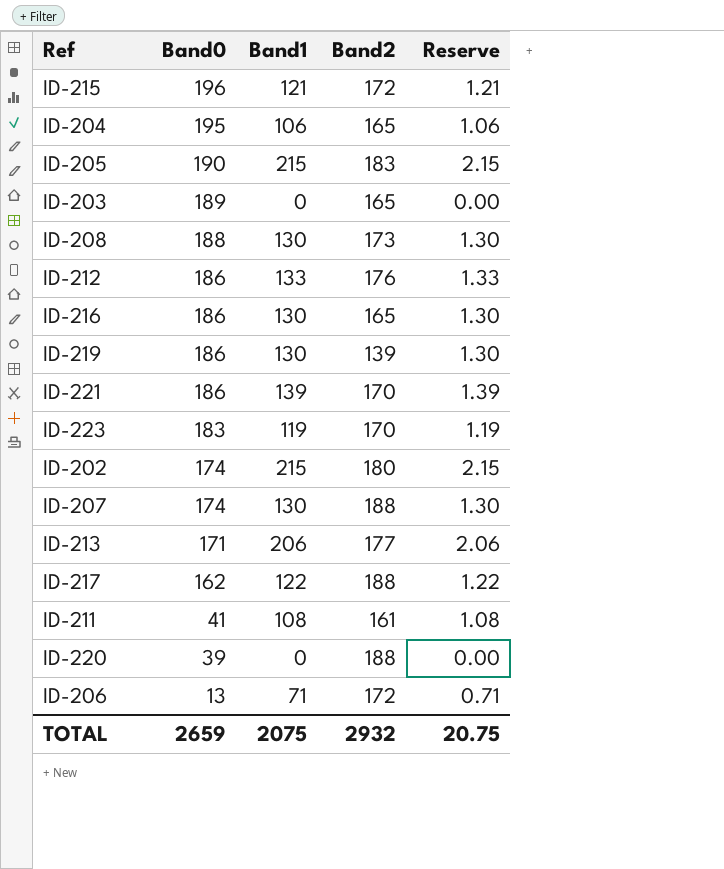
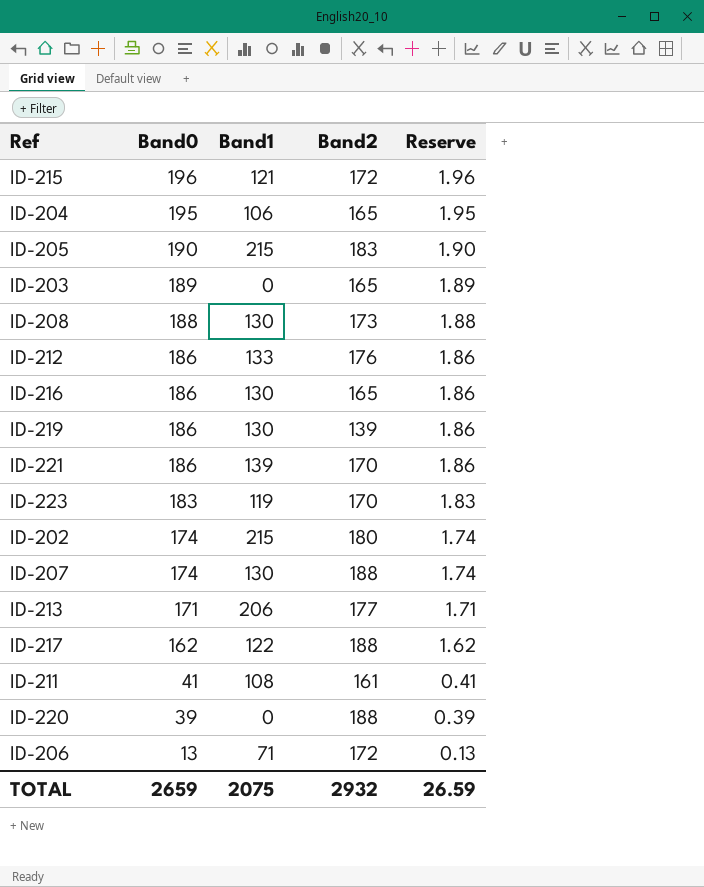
column Reserve | formula: [Band1] * 0.01 -> [Band0] * 0.01
TOTAL | Reserve: 20.75 -> 26.59

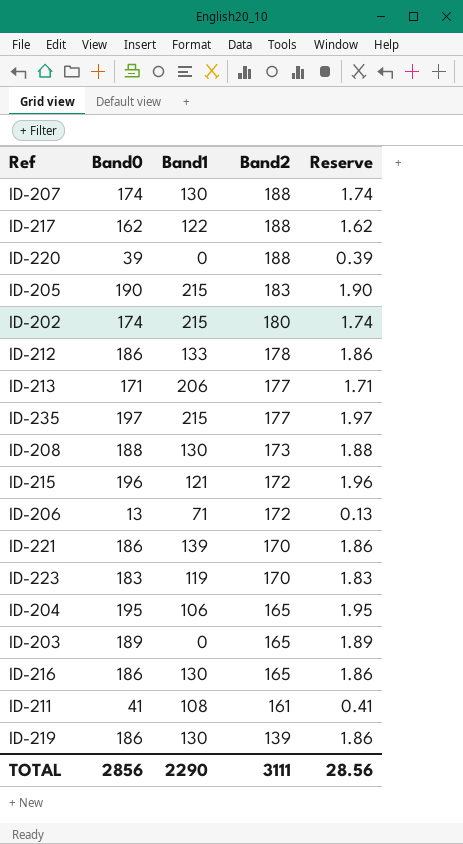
row order: Band0 descending -> Band2 descending
ID-212 | Band2: 176 -> 178
row ID-235: none -> 197 | 215 | 177 | 1.97
TOTAL | Band0: 2659 -> 2856
TOTAL | Band1: 2075 -> 2290
TOTAL | Band2: 2932 -> 3111
TOTAL | Reserve: 26.59 -> 28.56

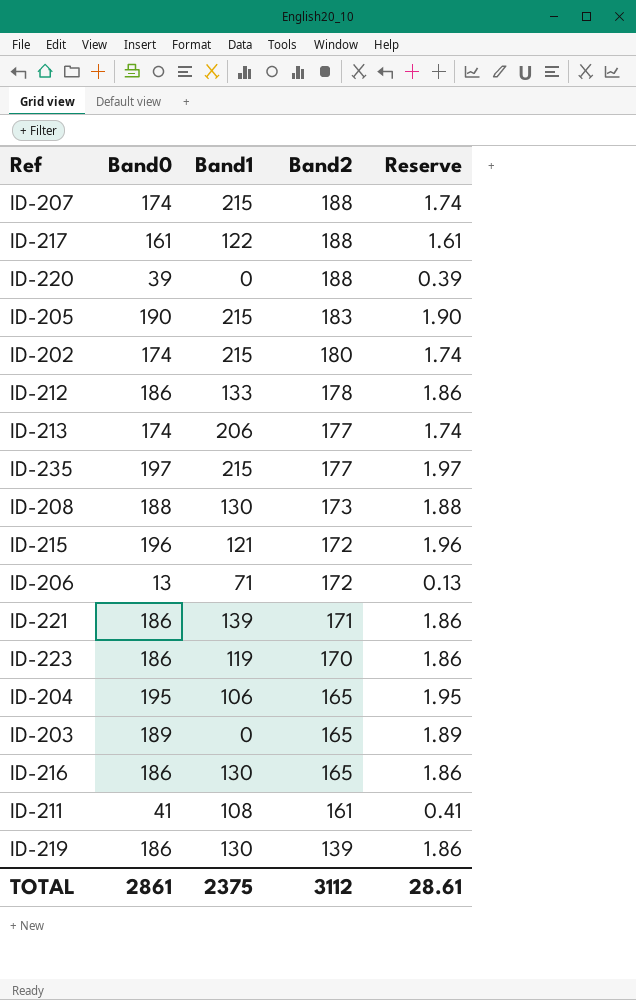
ID-207 | Band1: 130 -> 215
ID-217 | Band0: 162 -> 161
ID-217 | Reserve: 1.62 -> 1.61
ID-213 | Band0: 171 -> 174
ID-213 | Reserve: 1.71 -> 1.74
ID-221 | Band2: 170 -> 171
ID-223 | Band0: 183 -> 186
ID-223 | Reserve: 1.83 -> 1.86
TOTAL | Band0: 2856 -> 2861
TOTAL | Band1: 2290 -> 2375
TOTAL | Band2: 3111 -> 3112
TOTAL | Reserve: 28.56 -> 28.61

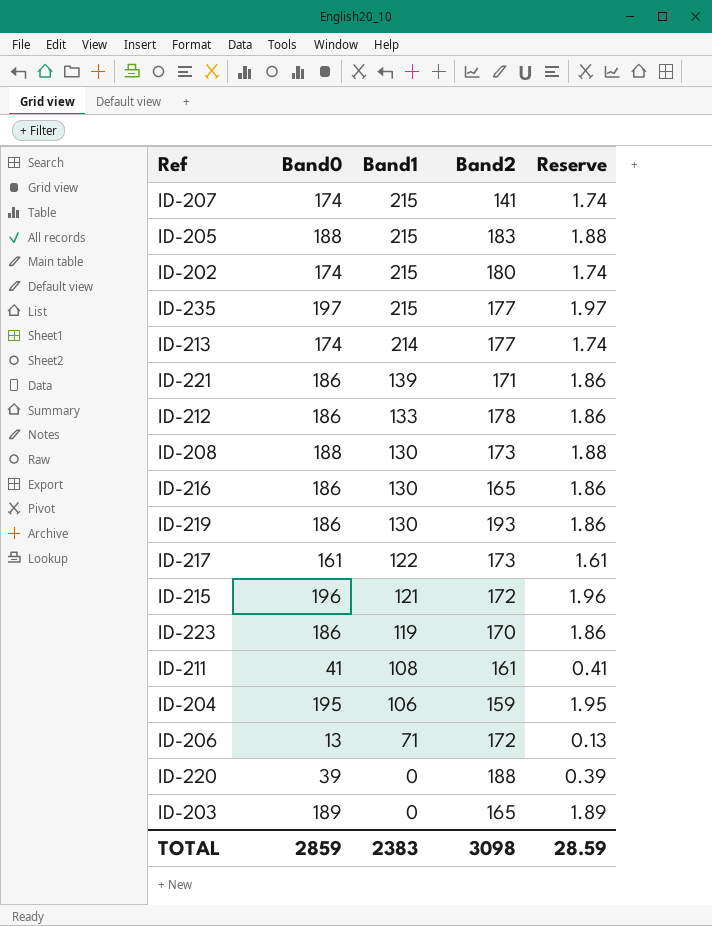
row order: Band2 descending -> Band1 descending
ID-207 | Band2: 188 -> 141
ID-205 | Band0: 190 -> 188
ID-205 | Reserve: 1.90 -> 1.88
ID-213 | Band1: 206 -> 214
ID-219 | Band2: 139 -> 193
ID-217 | Band2: 188 -> 173
ID-204 | Band2: 165 -> 159
TOTAL | Band0: 2861 -> 2859
TOTAL | Band1: 2375 -> 2383
TOTAL | Band2: 3112 -> 3098
TOTAL | Reserve: 28.61 -> 28.59

